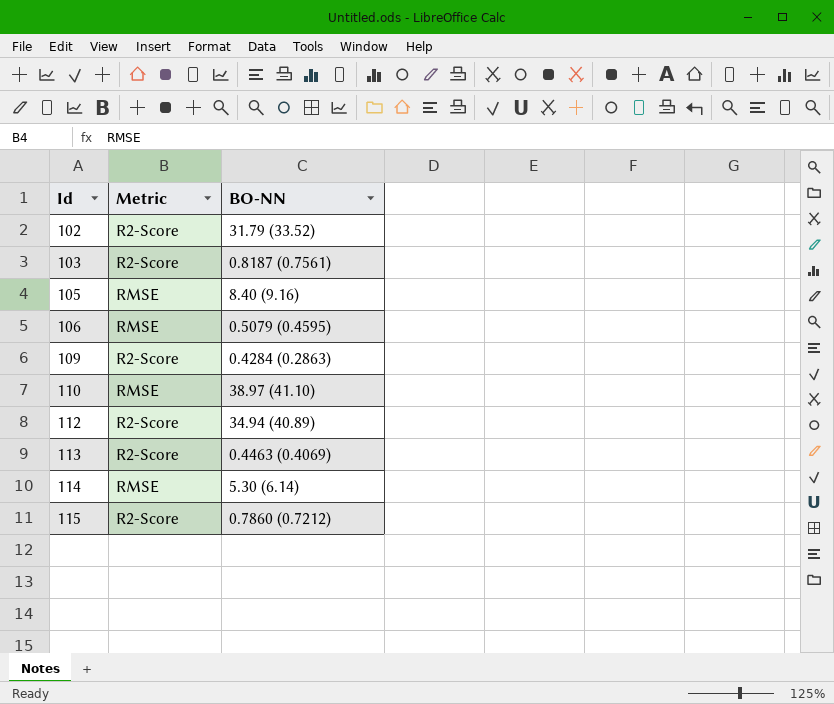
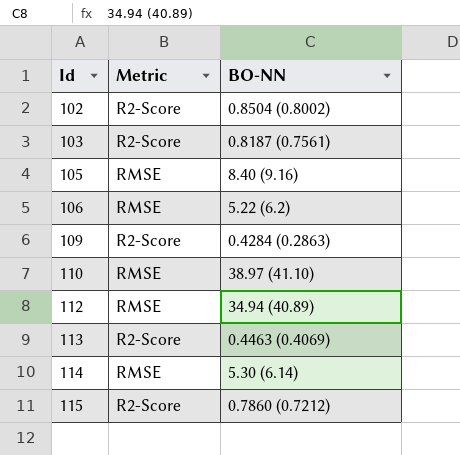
102 | BO-NN: 31.79 (33.52) -> 0.8504 (0.8002)
106 | BO-NN: 0.5079 (0.4595) -> 5.22 (6.2)
112 | Metric: R2-Score -> RMSE

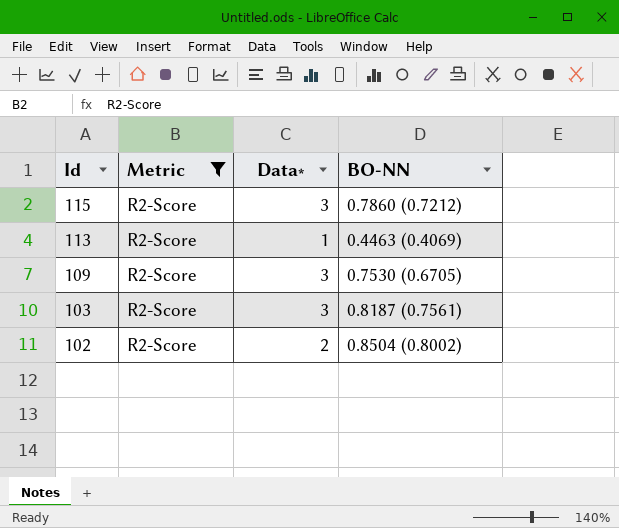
filter: none -> Metric = R2-Score
row order: Id ascending -> Id descending
column Data∗ | position: none -> 3
109 | BO-NN: 0.4284 (0.2863) -> 0.7530 (0.6705)

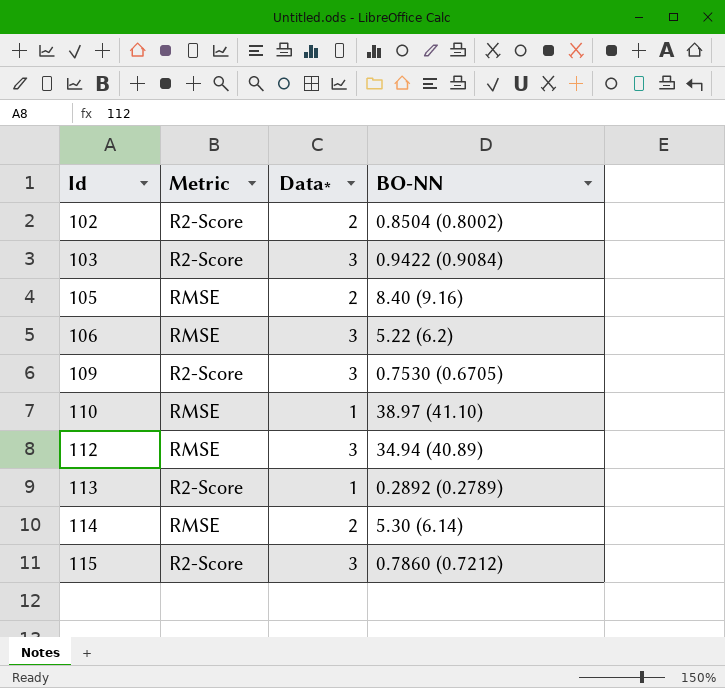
filter: Metric = R2-Score -> none
row order: Id descending -> Id ascending
103 | BO-NN: 0.8187 (0.7561) -> 0.9422 (0.9084)
113 | BO-NN: 0.4463 (0.4069) -> 0.2892 (0.2789)

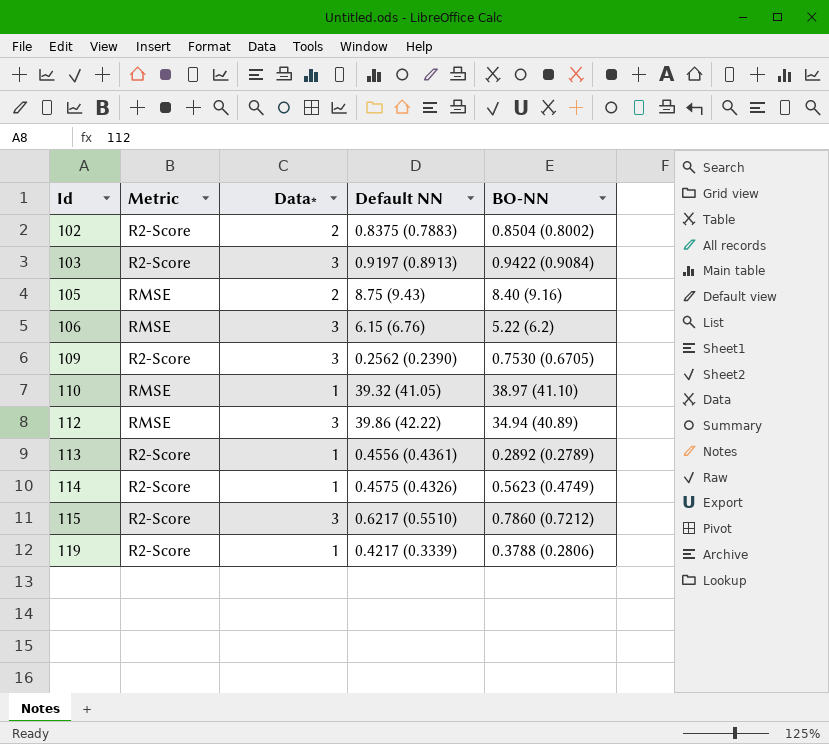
column Default NN | position: none -> 4
114 | Metric: RMSE -> R2-Score
114 | Data∗: 2 -> 1
114 | BO-NN: 5.30 (6.14) -> 0.5623 (0.4749)
row 119: none -> R2-Score | 1 | 0.4217 (0.3339) | 0.3788 (0.2806)

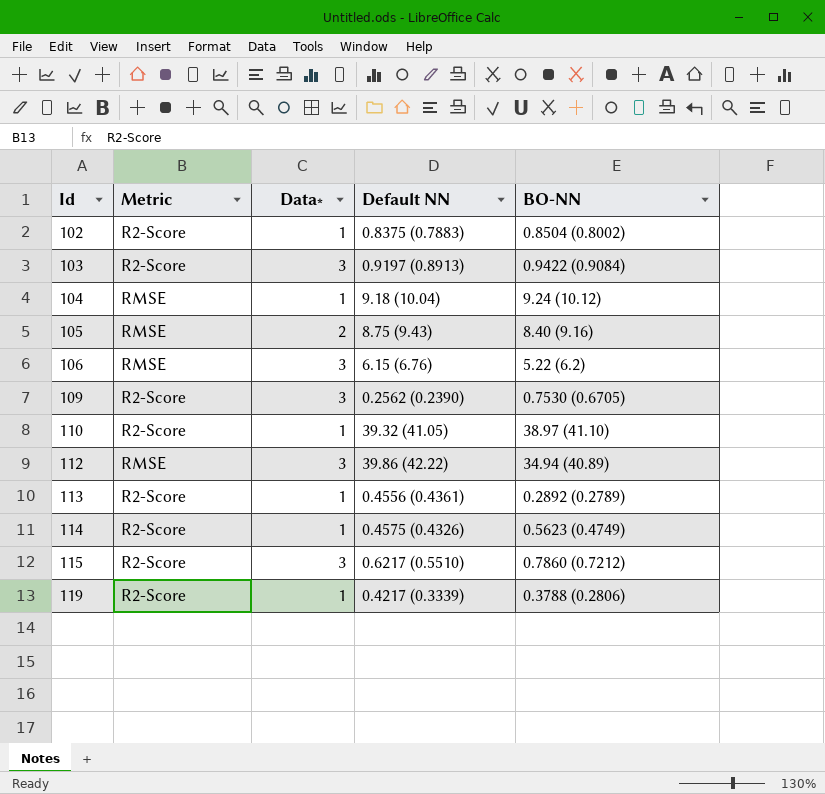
102 | Data∗: 2 -> 1
row 104: none -> RMSE | 1 | 9.18 (10.04) | 9.24 (10.12)
110 | Metric: RMSE -> R2-Score

